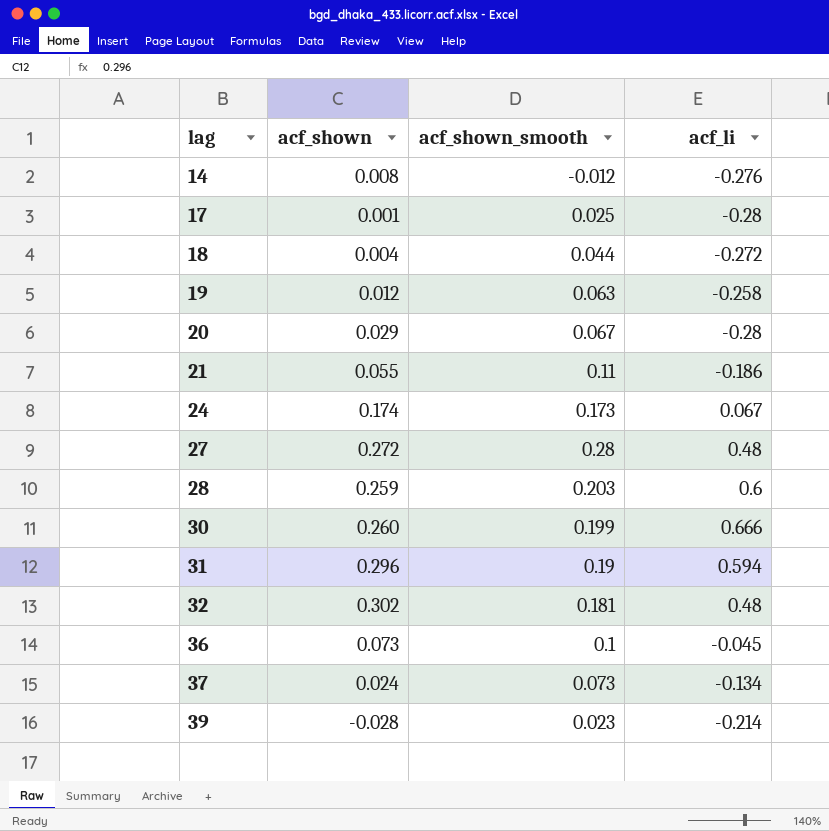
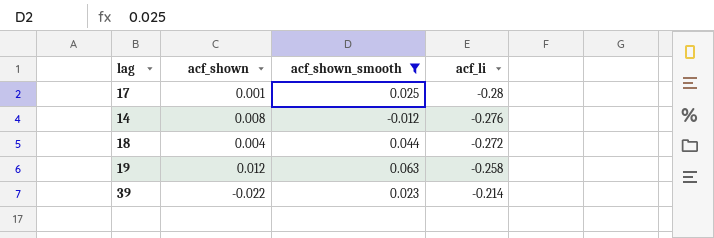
filter: none -> acf_shown_smooth <= 0.063
row order: lag ascending -> acf_li ascending
39 | acf_shown: -0.028 -> -0.022

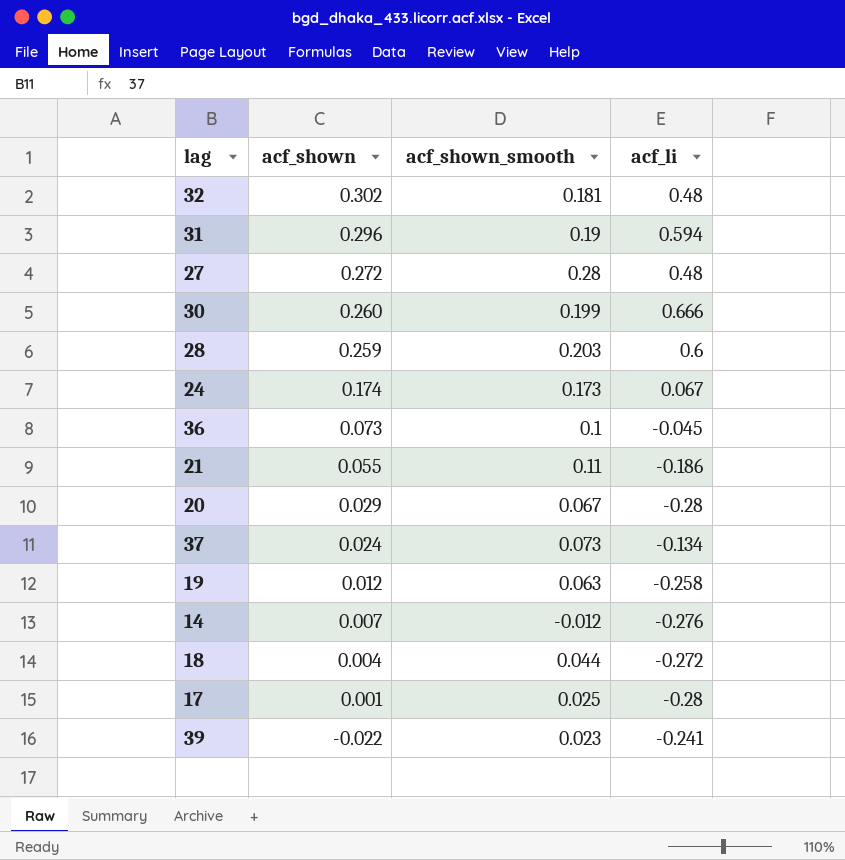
filter: acf_shown_smooth <= 0.063 -> none
row order: acf_li ascending -> acf_shown descending
14 | acf_shown: 0.008 -> 0.007
39 | acf_li: -0.214 -> -0.241

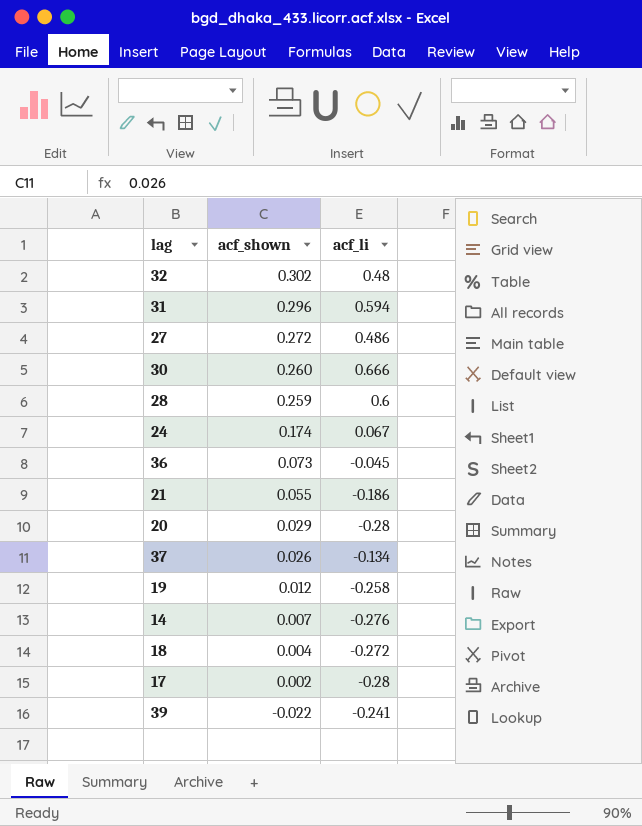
column acf_shown_smooth | position: 3 -> none
27 | acf_li: 0.48 -> 0.486
37 | acf_shown: 0.024 -> 0.026
17 | acf_shown: 0.001 -> 0.002

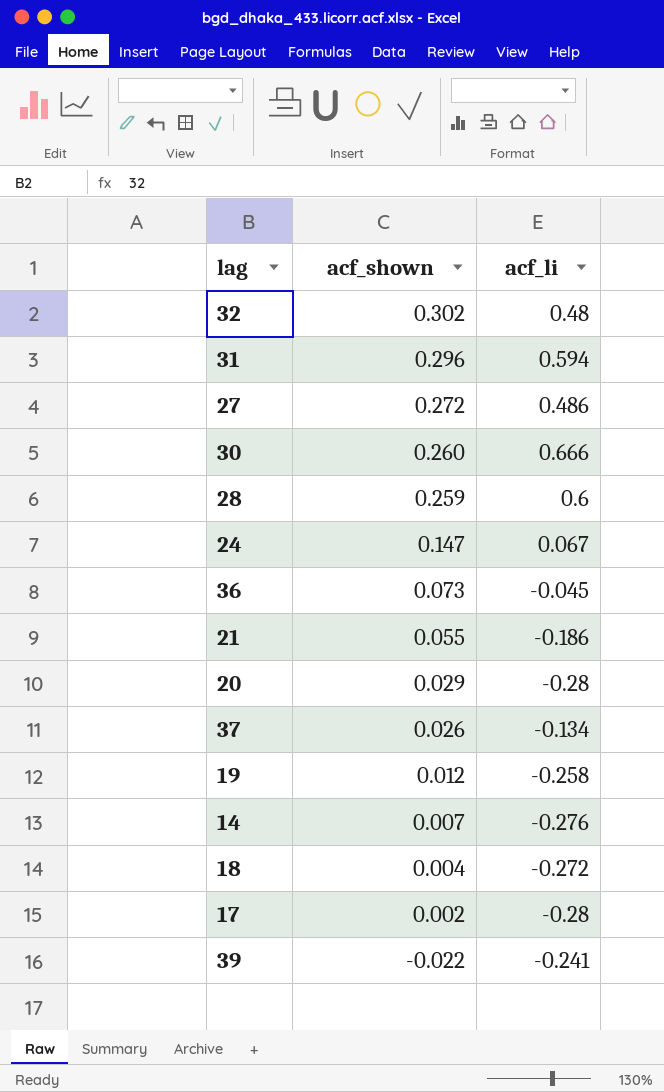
24 | acf_shown: 0.174 -> 0.147

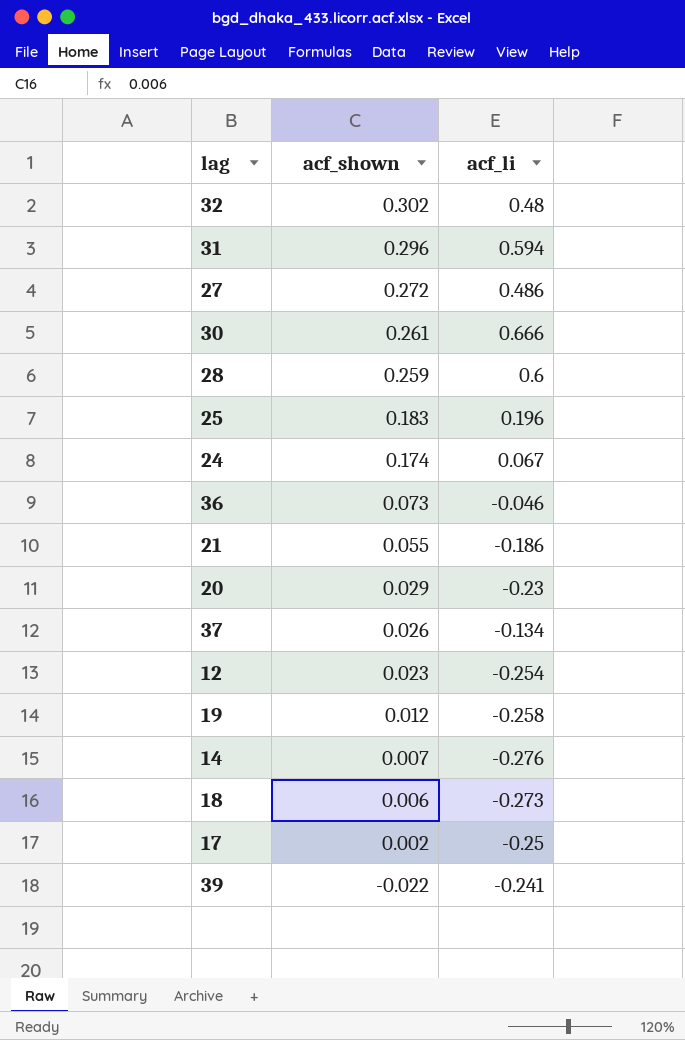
30 | acf_shown: 0.260 -> 0.261
row 25: none -> 0.183 | 0.196
24 | acf_shown: 0.147 -> 0.174
36 | acf_li: -0.045 -> -0.046
20 | acf_li: -0.28 -> -0.23
row 12: none -> 0.023 | -0.254
18 | acf_shown: 0.004 -> 0.006
18 | acf_li: -0.272 -> -0.273
17 | acf_li: -0.28 -> -0.25

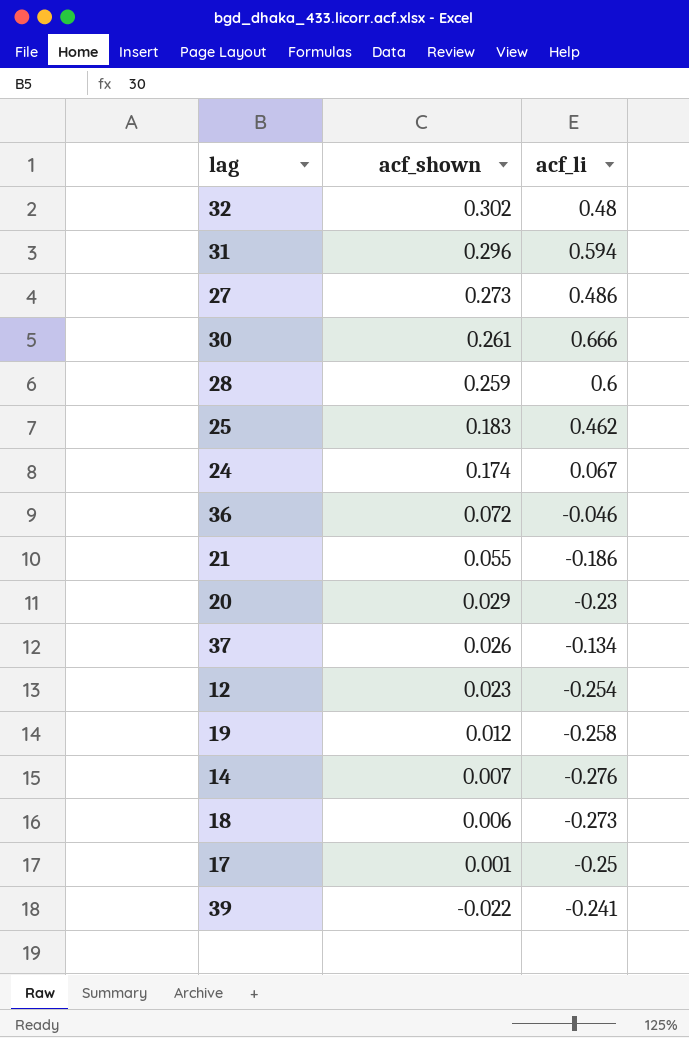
27 | acf_shown: 0.272 -> 0.273
25 | acf_li: 0.196 -> 0.462
36 | acf_shown: 0.073 -> 0.072
17 | acf_shown: 0.002 -> 0.001

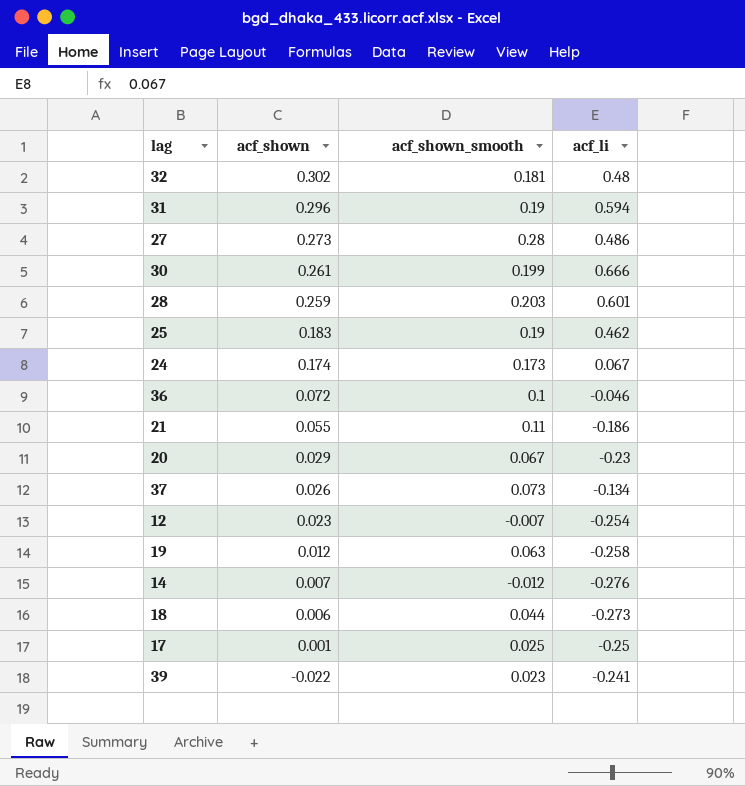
column acf_shown_smooth | position: none -> 3
28 | acf_li: 0.6 -> 0.601

